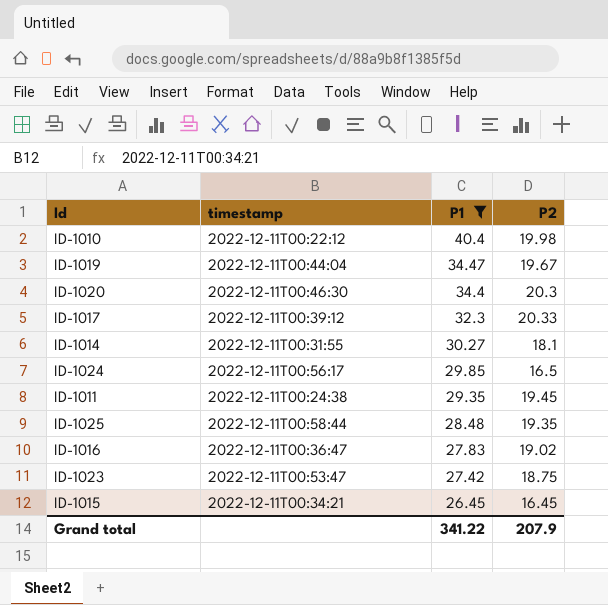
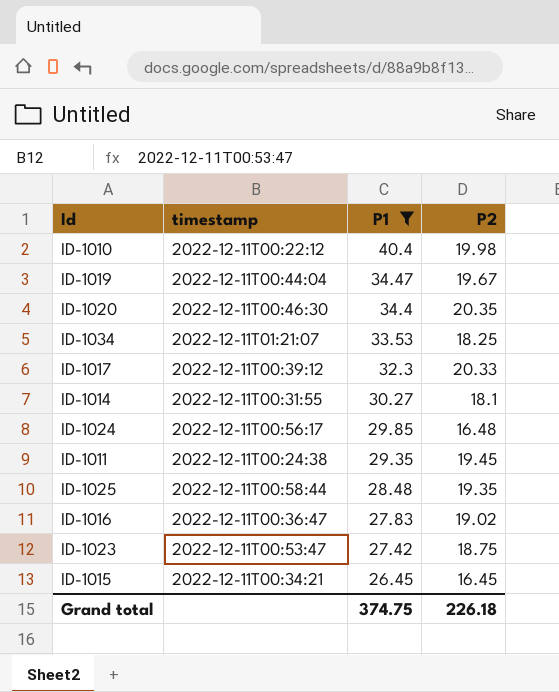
ID-1020 | P2: 20.3 -> 20.35
row ID-1034: none -> 2022-12-11T01:21:07 | 33.53 | 18.25
ID-1024 | P2: 16.5 -> 16.48
Grand total | P1: 341.22 -> 374.75
Grand total | P2: 207.9 -> 226.18

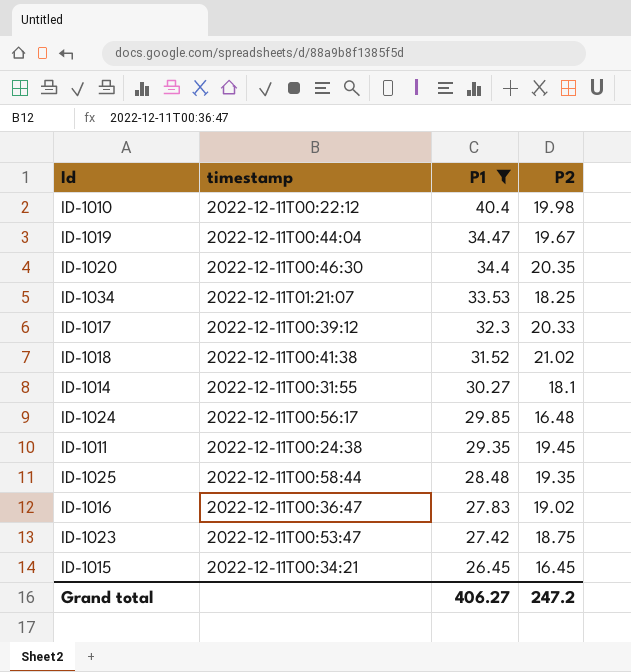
row ID-1018: none -> 2022-12-11T00:41:38 | 31.52 | 21.02
Grand total | P1: 374.75 -> 406.27
Grand total | P2: 226.18 -> 247.2

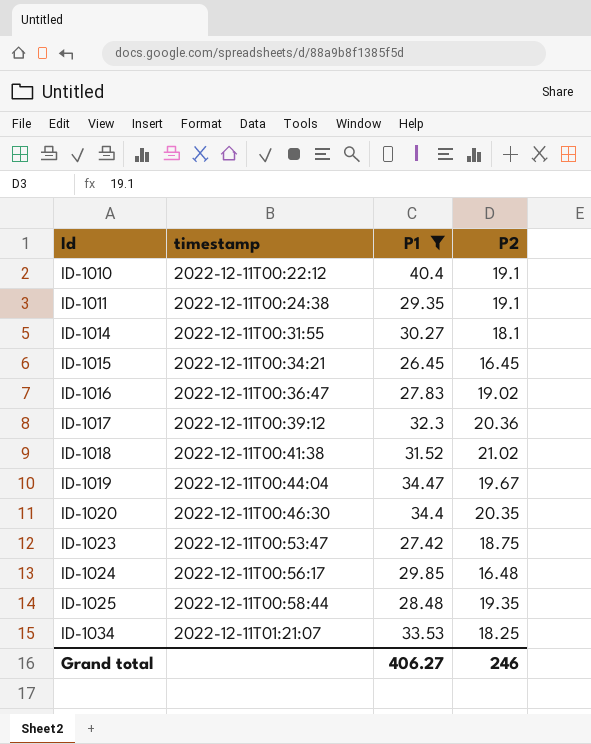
row order: P1 descending -> Id ascending
ID-1010 | P2: 19.98 -> 19.1
ID-1011 | P2: 19.45 -> 19.1
ID-1017 | P2: 20.33 -> 20.36
Grand total | P2: 247.2 -> 246

